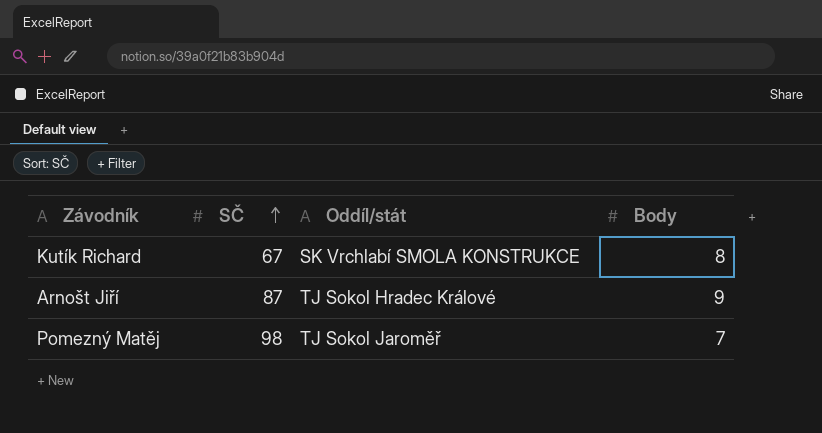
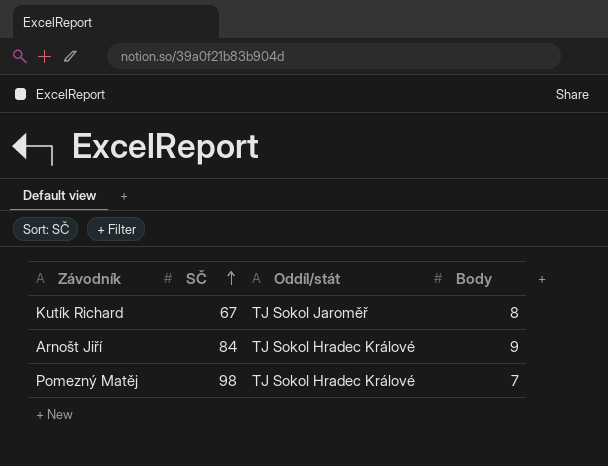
Kutík Richard | Oddíl/stát: SK Vrchlabí SMOLA KONSTRUKCE -> TJ Sokol Jaroměř
Arnošt Jiří | SČ: 87 -> 84
Pomezný Matěj | Oddíl/stát: TJ Sokol Jaroměř -> TJ Sokol Hradec Králové

